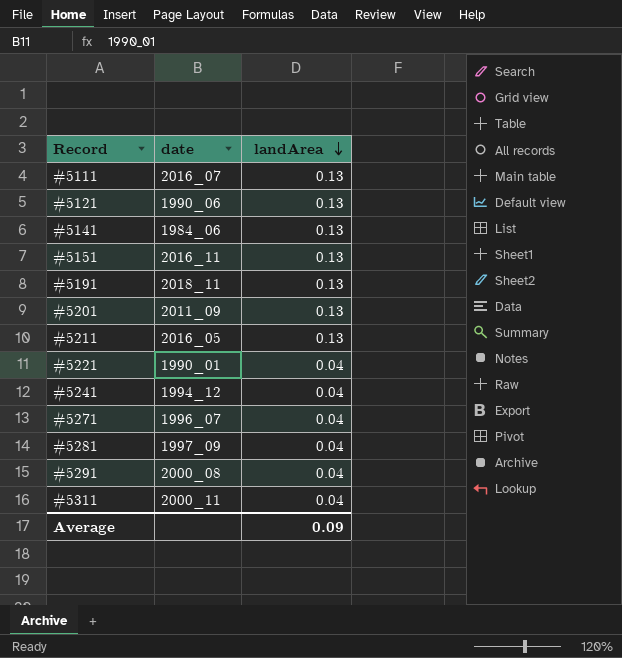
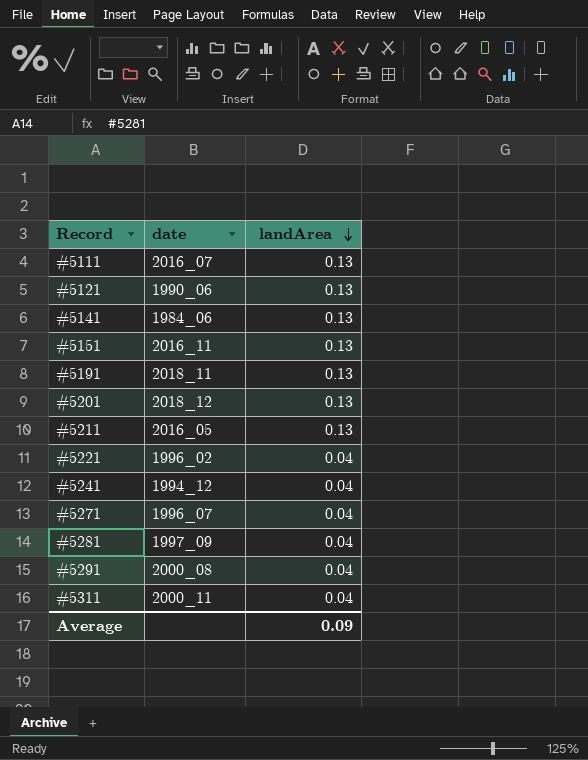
#5201 | date: 2011_09 -> 2018_12
#5221 | date: 1990_01 -> 1996_02

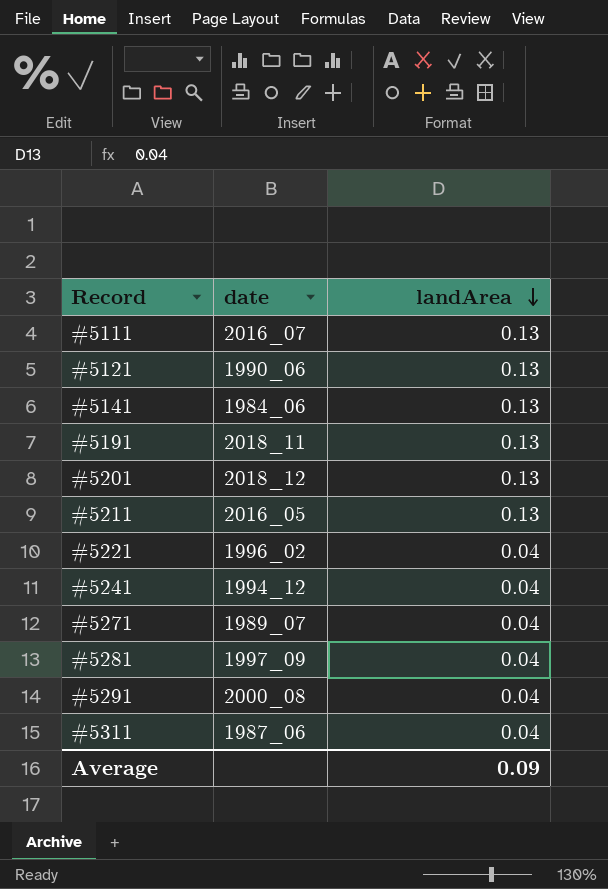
row #5151: 2016_11 | 0.13 -> none
#5271 | date: 1996_07 -> 1989_07
#5311 | date: 2000_11 -> 1987_06

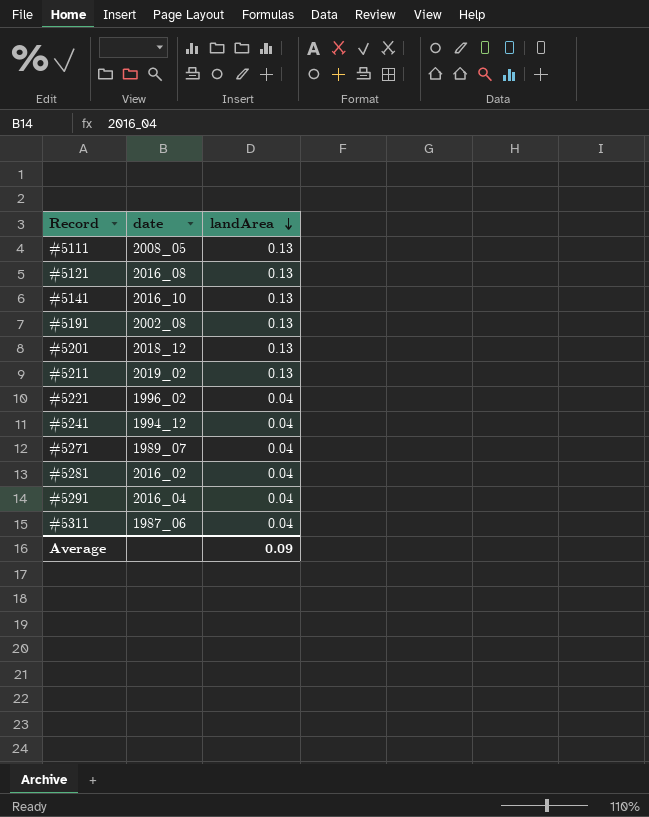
#5111 | date: 2016_07 -> 2008_05
#5121 | date: 1990_06 -> 2016_08
#5141 | date: 1984_06 -> 2016_10
#5191 | date: 2018_11 -> 2002_08
#5211 | date: 2016_05 -> 2019_02
#5281 | date: 1997_09 -> 2016_02
#5291 | date: 2000_08 -> 2016_04

